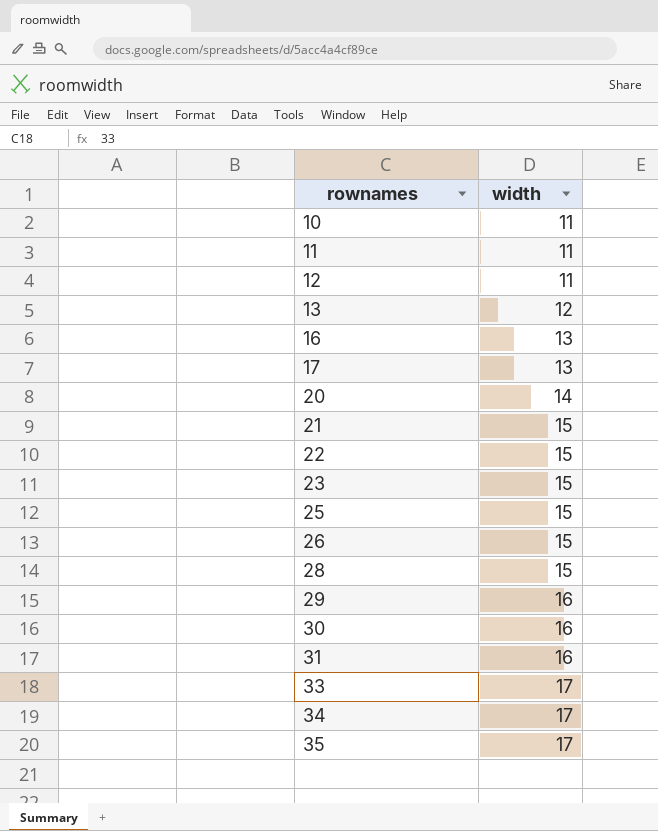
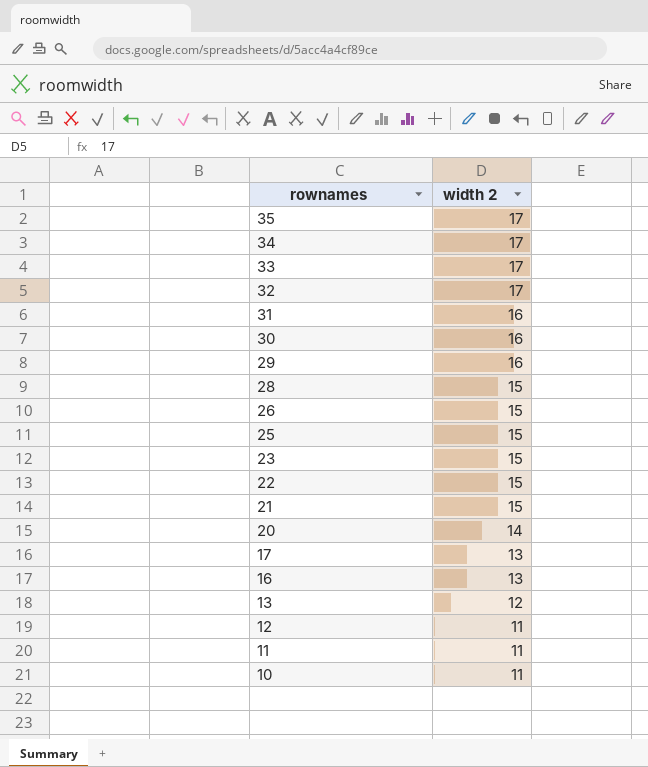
row order: rownames ascending -> rownames descending
column name: width -> width 2
row 32: none -> 17

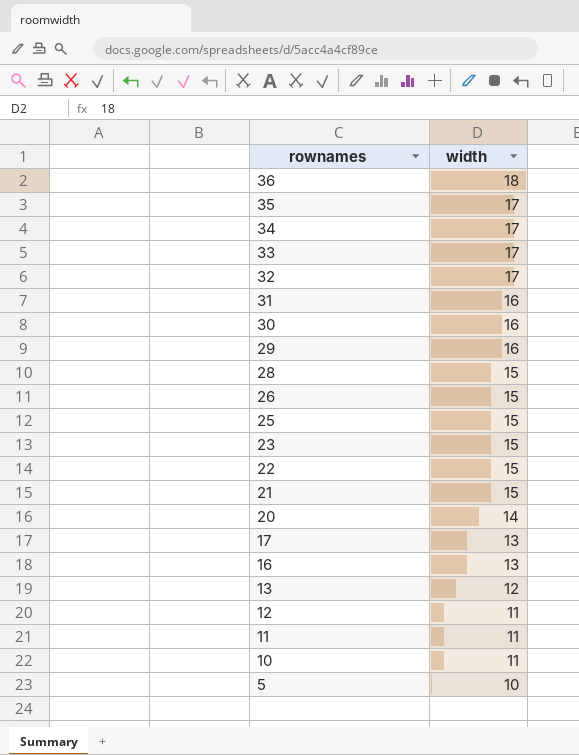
column name: width 2 -> width
row 36: none -> 18
row 5: none -> 10

